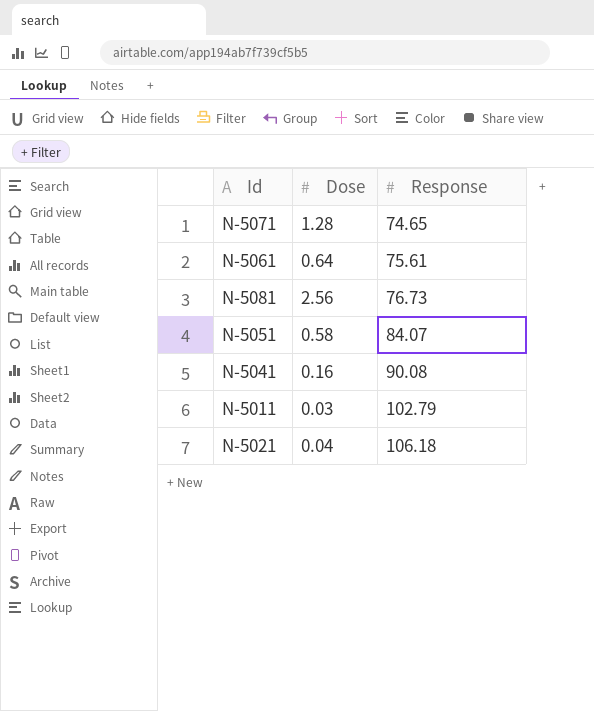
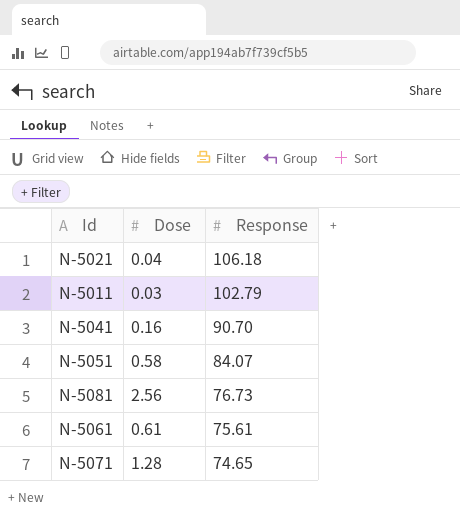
row order: Response ascending -> Response descending
N-5041 | Response: 90.08 -> 90.70
N-5061 | Dose: 0.64 -> 0.61

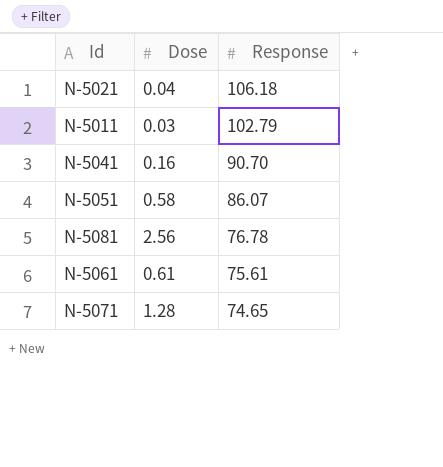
N-5051 | Response: 84.07 -> 86.07
N-5081 | Response: 76.73 -> 76.78

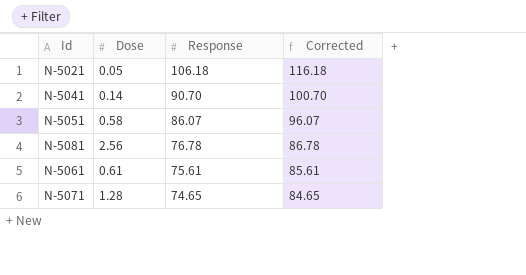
column Corrected | formula: none -> [Response] + 10
row N-5011: 0.03 | 102.79 -> none
N-5021 | Dose: 0.04 -> 0.05
N-5041 | Dose: 0.16 -> 0.14

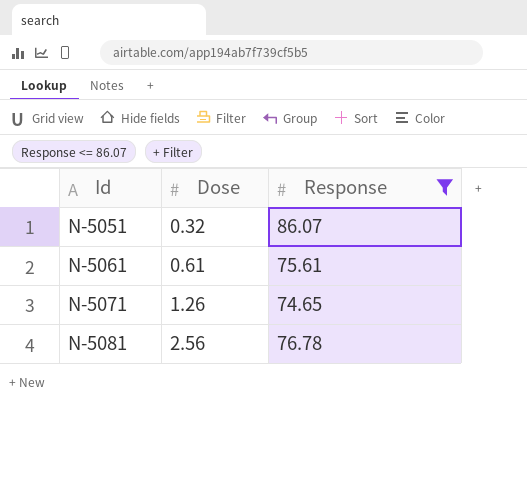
filter: none -> Response <= 86.07
row order: Response descending -> Id ascending
column Corrected | formula: [Response] + 10 -> none
N-5051 | Dose: 0.58 -> 0.32
N-5071 | Dose: 1.28 -> 1.26

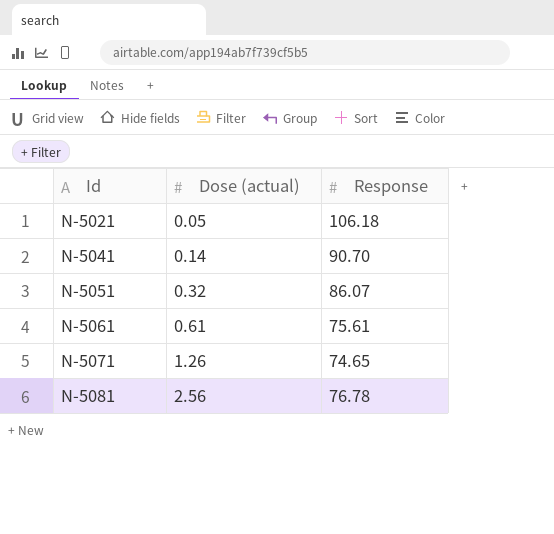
filter: Response <= 86.07 -> none
column name: Dose -> Dose (actual)

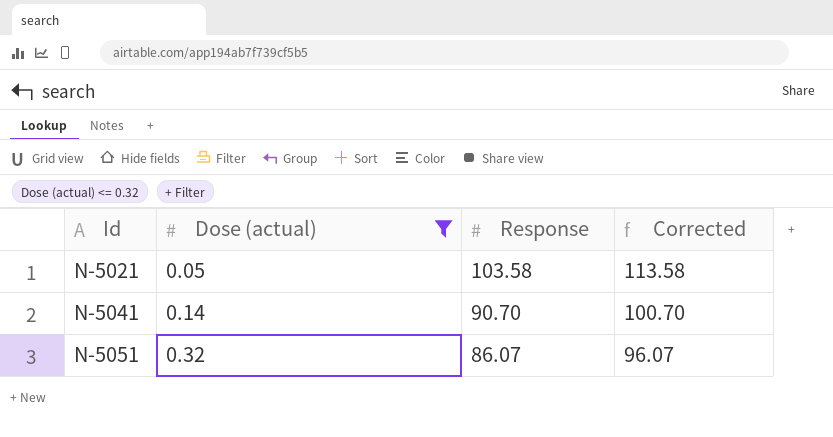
filter: none -> Dose (actual) <= 0.32
column Corrected | formula: none -> [Response] + 10
N-5021 | Response: 106.18 -> 103.58

